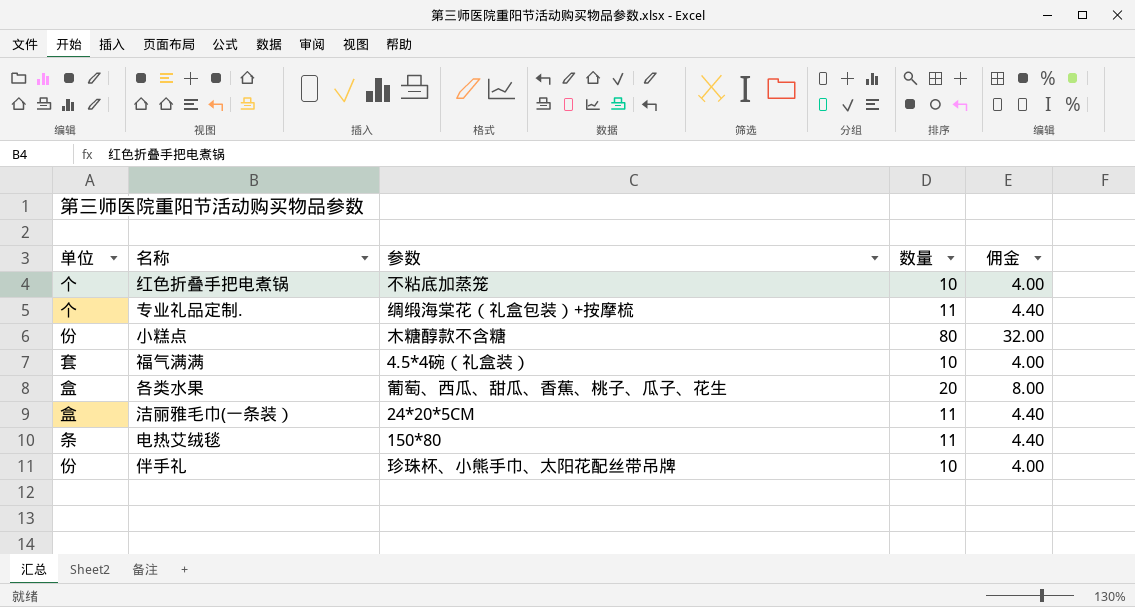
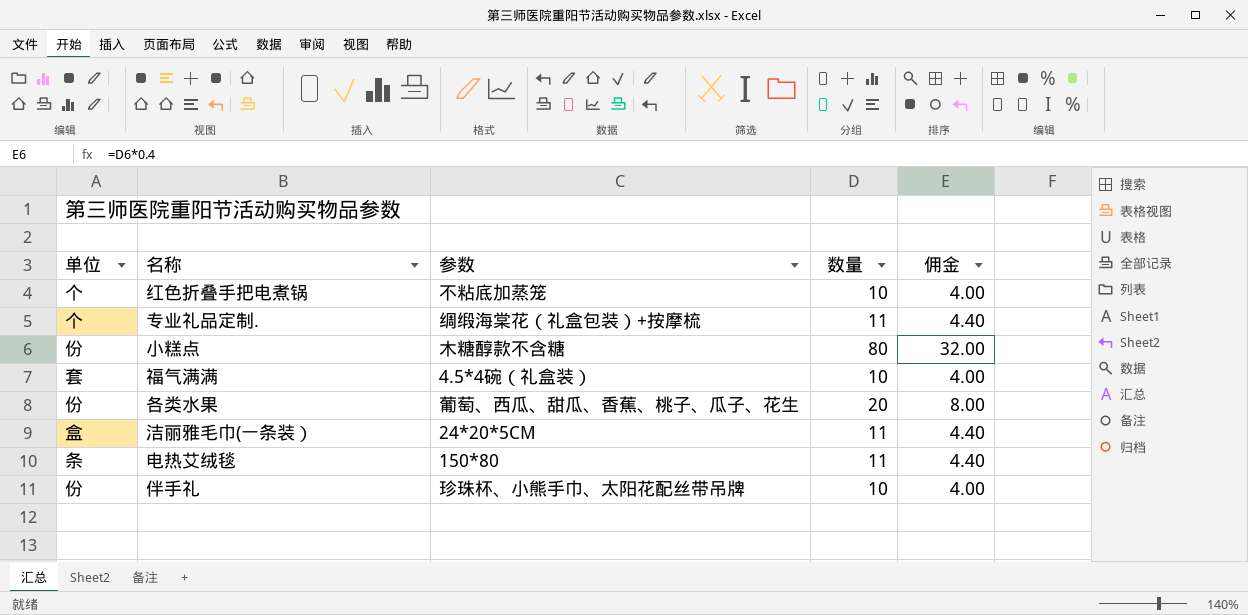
各类水果 | 单位: 盒 -> 份

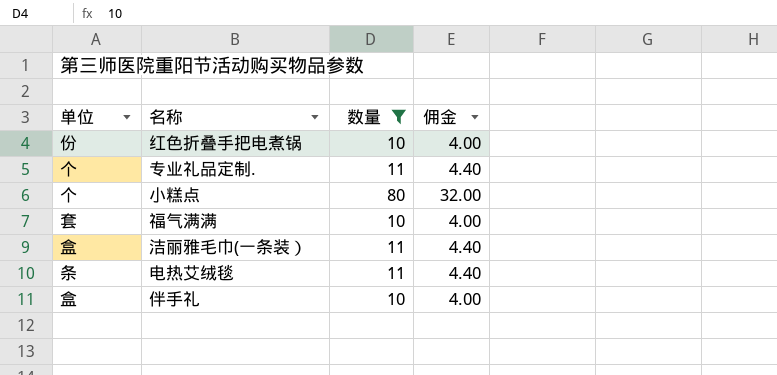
filter: none -> 数量 != 20
column 参数 | position: 3 -> none
红色折叠手把电煮锅 | 单位: 个 -> 份
小糕点 | 单位: 份 -> 个
伴手礼 | 单位: 份 -> 盒

